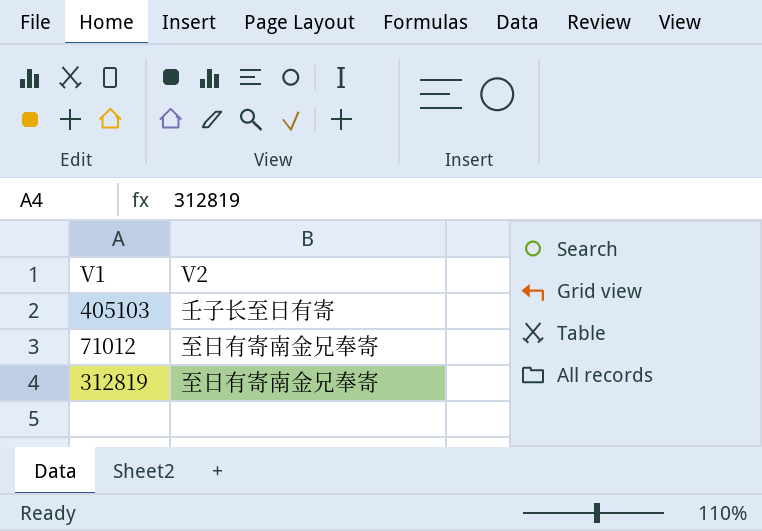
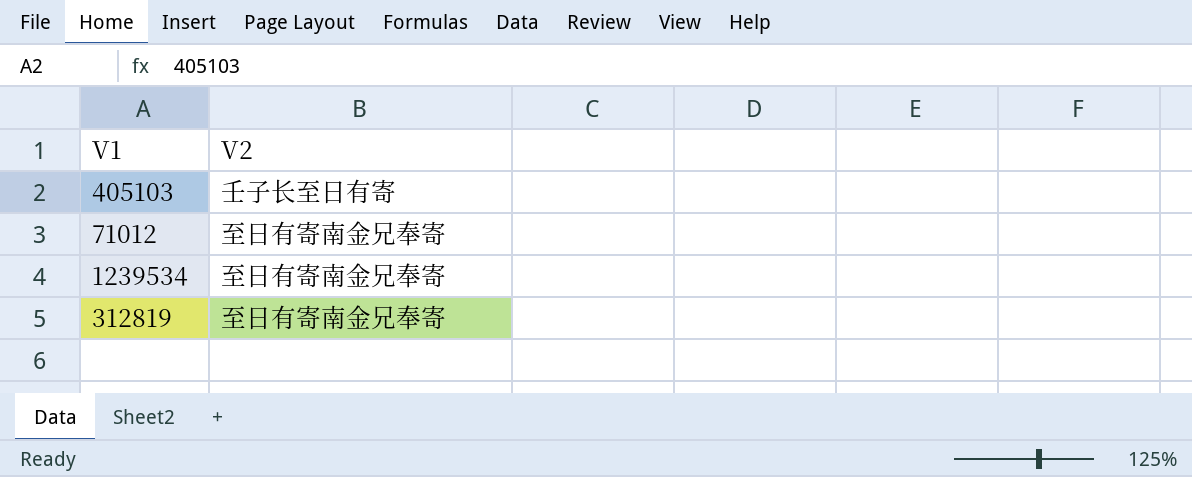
row 1239534: none -> 至日有寄南金兄奉寄

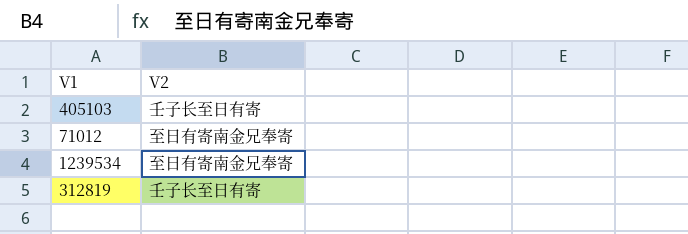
312819 | V2: 至日有寄南金兄奉寄 -> 壬子长至日有寄

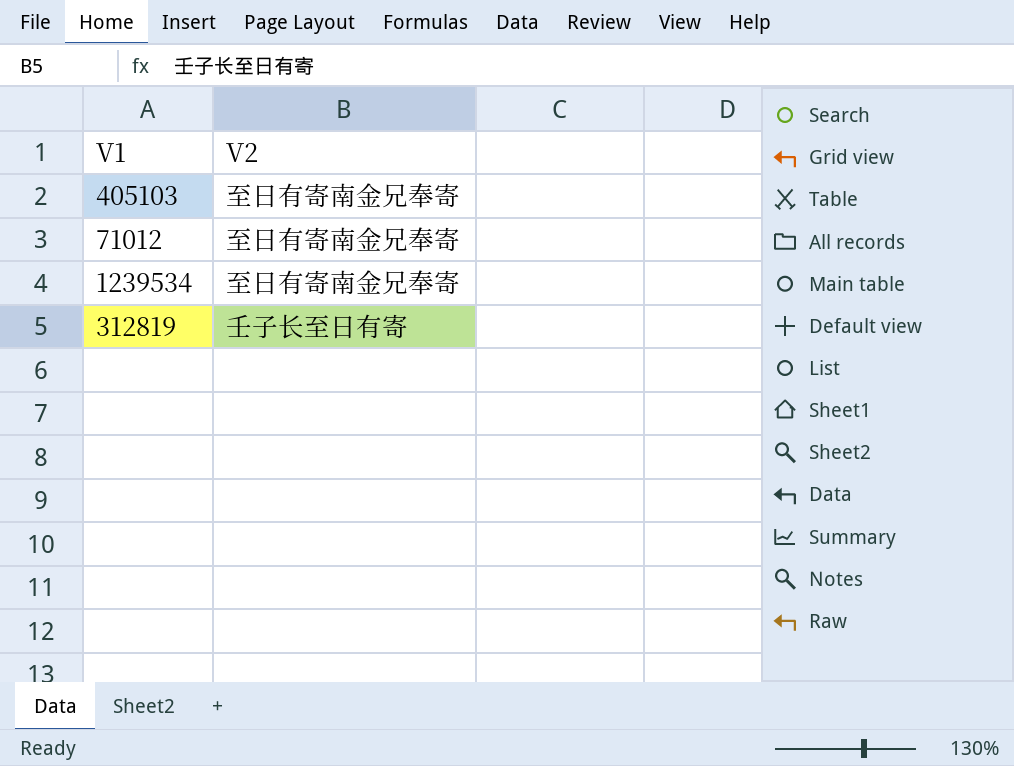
405103 | V2: 壬子长至日有寄 -> 至日有寄南金兄奉寄

